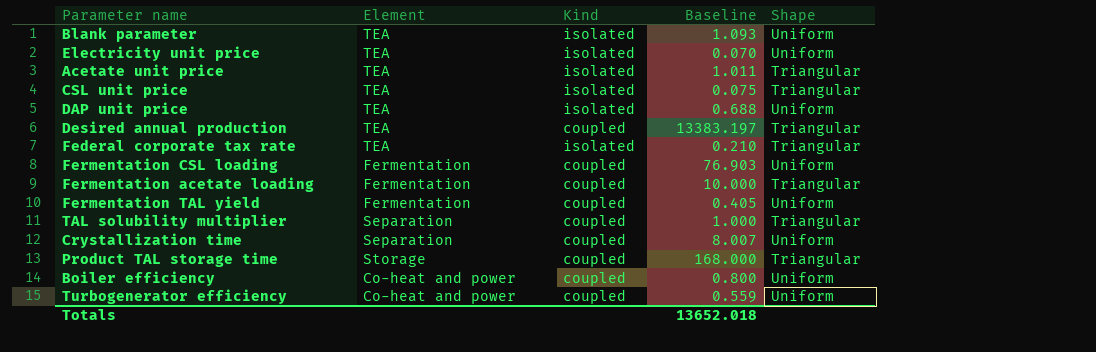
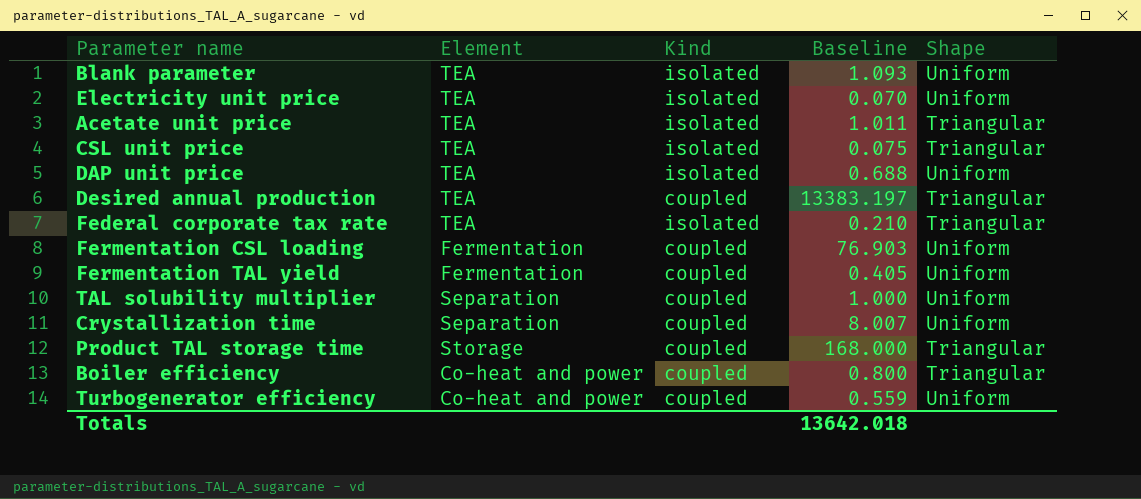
row Fermentation acetate loading: Fermentation | coupled | 10.000 | Triangular -> none
TAL solubility multiplier | Shape: Triangular -> Uniform
Boiler efficiency | Shape: Uniform -> Triangular
Totals | Baseline: 13652.018 -> 13642.018

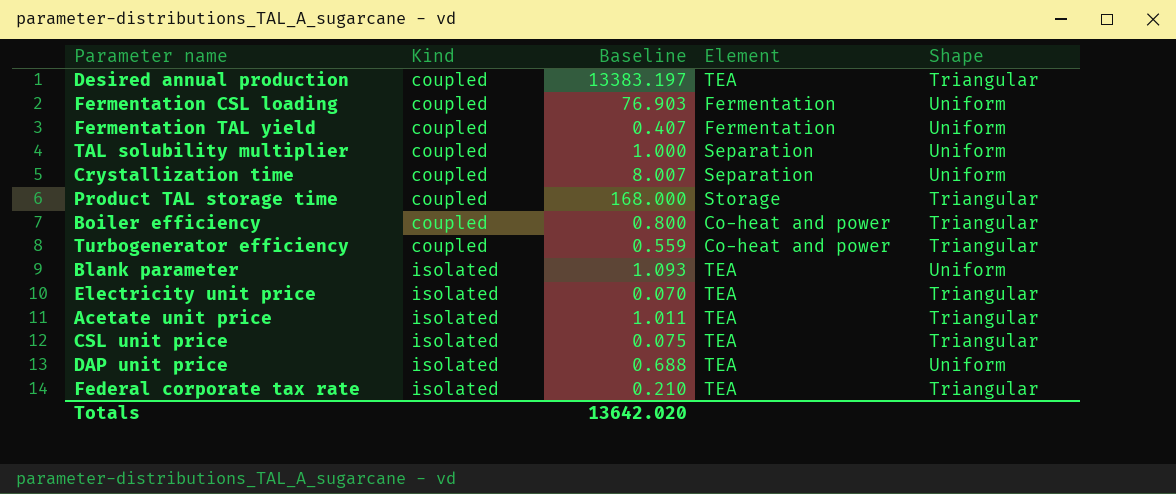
row order: none -> Kind ascending
column Element | position: 2 -> 4
Fermentation TAL yield | Baseline: 0.405 -> 0.407
Turbogenerator efficiency | Shape: Uniform -> Triangular
Electricity unit price | Shape: Uniform -> Triangular
Totals | Baseline: 13642.018 -> 13642.020

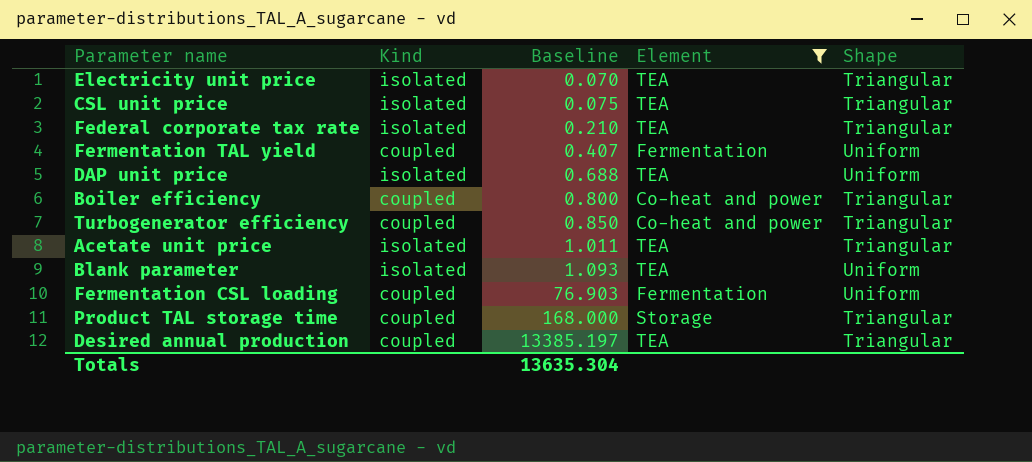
filter: none -> Element != Separation
row order: Kind ascending -> Baseline ascending
Turbogenerator efficiency | Baseline: 0.559 -> 0.850
Desired annual production | Baseline: 13383.197 -> 13385.197
Totals | Baseline: 13642.020 -> 13635.304

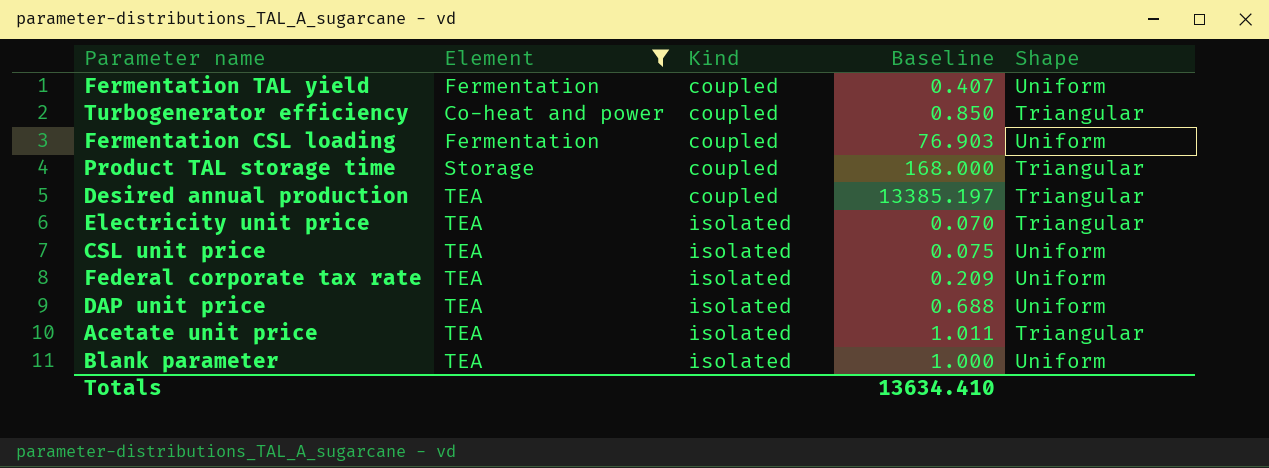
row order: Baseline ascending -> Kind ascending
column Element | position: 4 -> 2
row Boiler efficiency: coupled | 0.800 | Co-heat and power | Triangular -> none
CSL unit price | Shape: Triangular -> Uniform
Federal corporate tax rate | Baseline: 0.210 -> 0.209
Federal corporate tax rate | Shape: Triangular -> Uniform
Blank parameter | Baseline: 1.093 -> 1.000
Totals | Baseline: 13635.304 -> 13634.410

